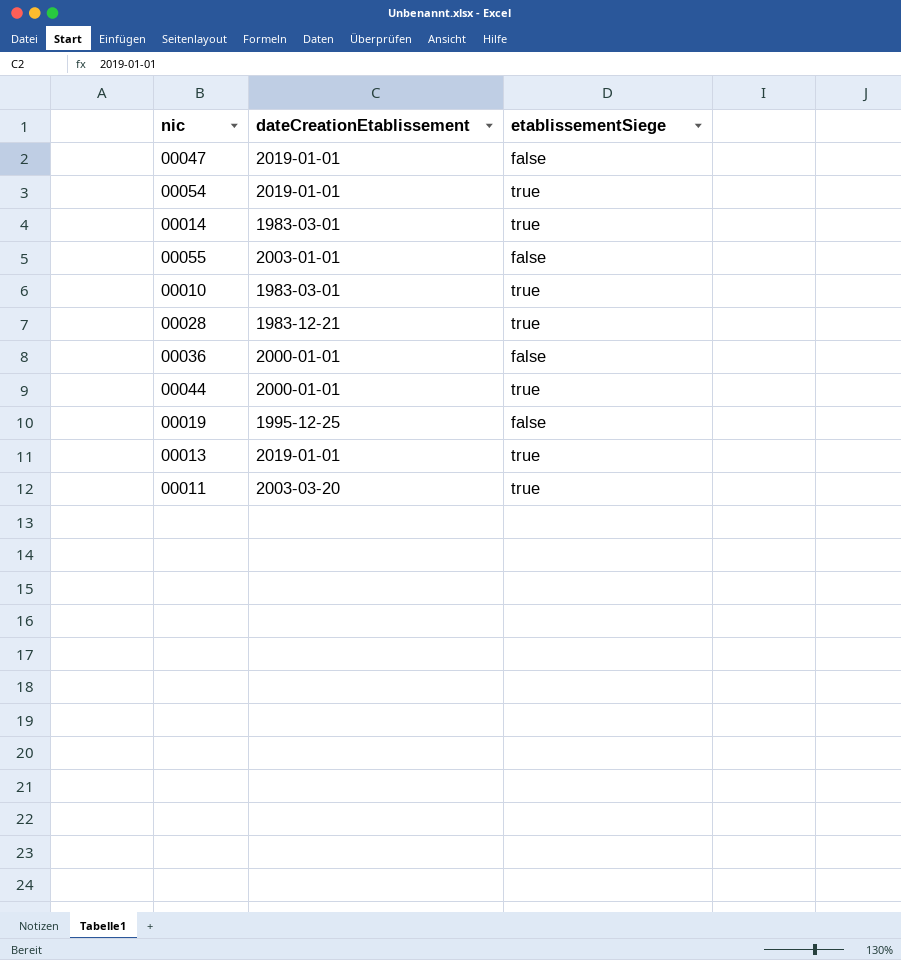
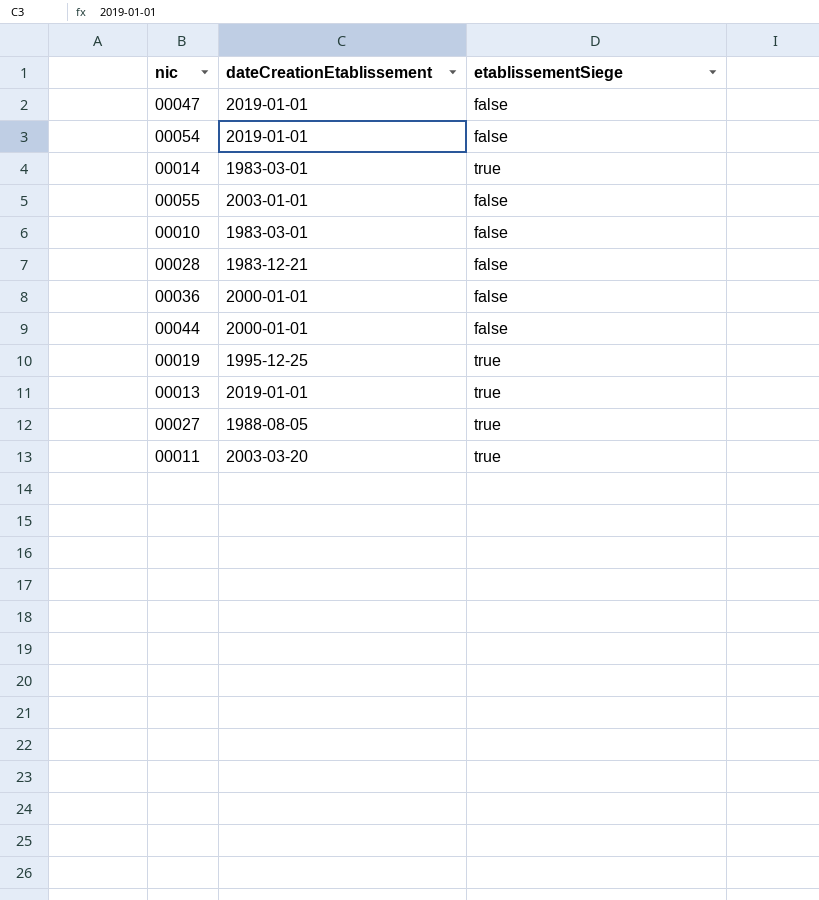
00054 | etablissementSiege: true -> false
00010 | etablissementSiege: true -> false
00028 | etablissementSiege: true -> false
00044 | etablissementSiege: true -> false
00019 | etablissementSiege: false -> true
row 00027: none -> 1988-08-05 | true

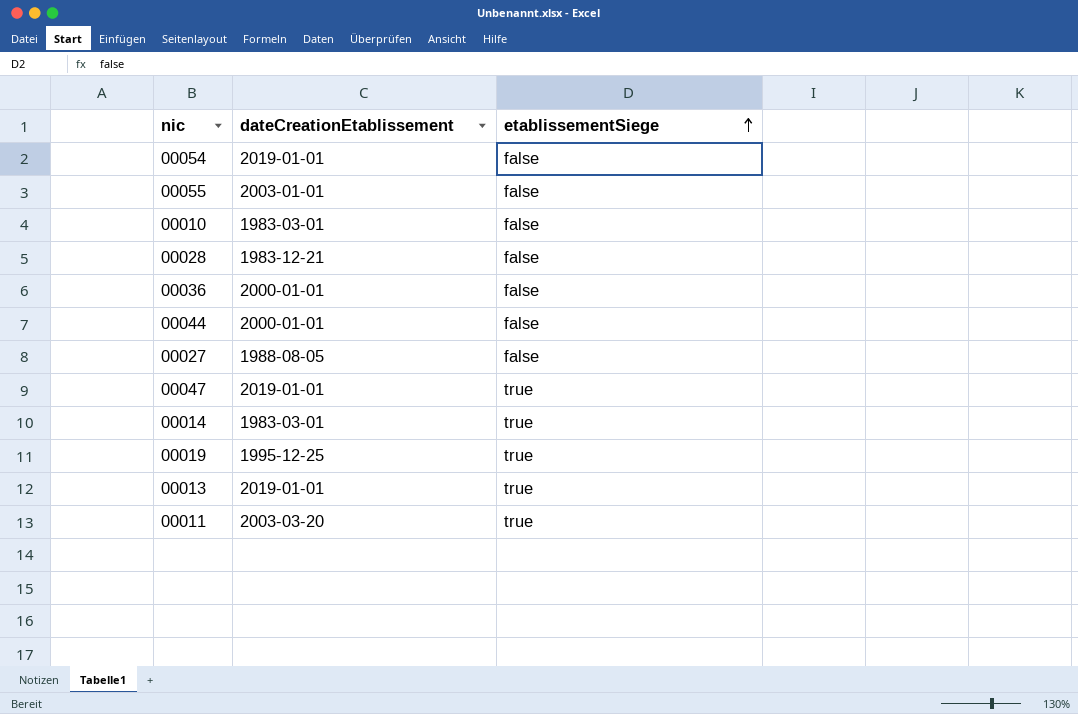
row order: none -> etablissementSiege ascending
00027 | etablissementSiege: true -> false
00047 | etablissementSiege: false -> true

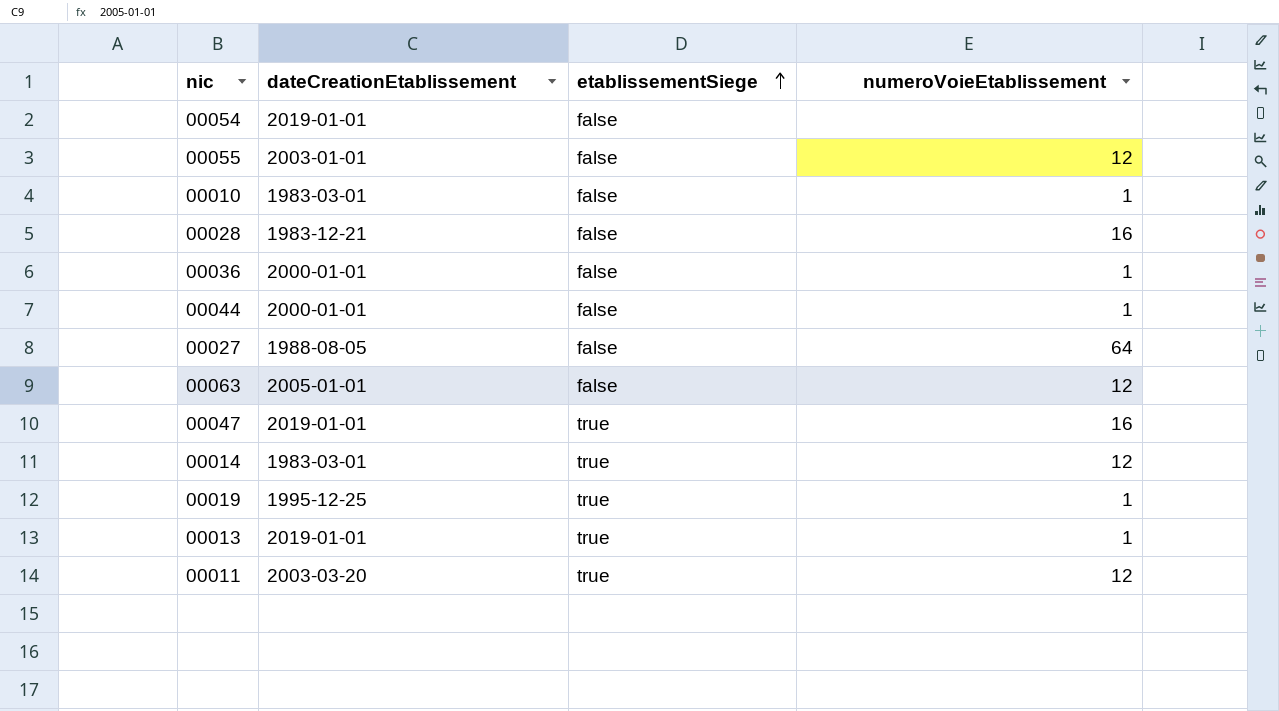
column numeroVoieEtablissement | position: none -> 4
row 00063: none -> 2005-01-01 | false | 12

